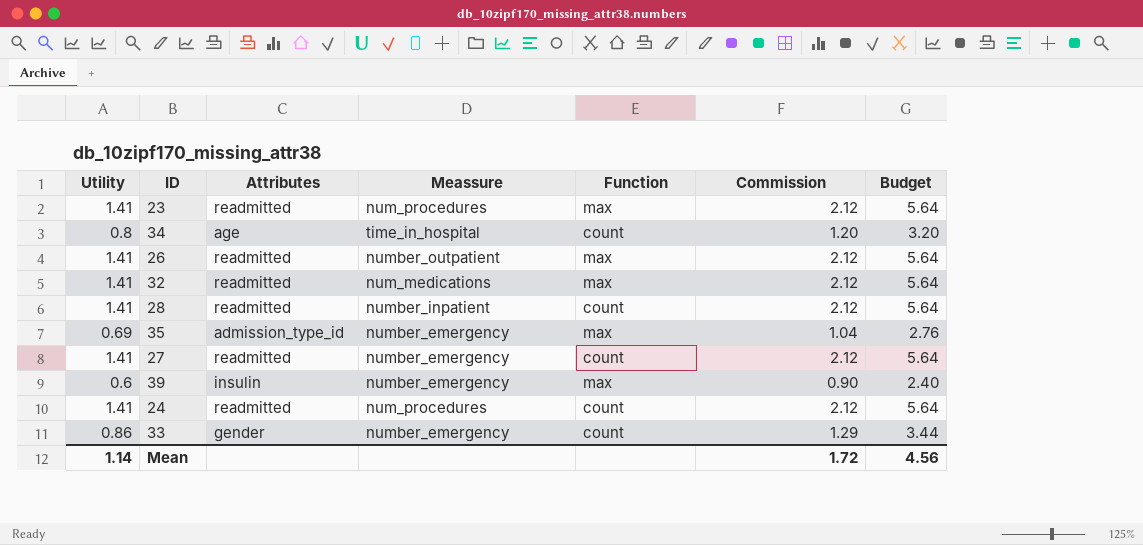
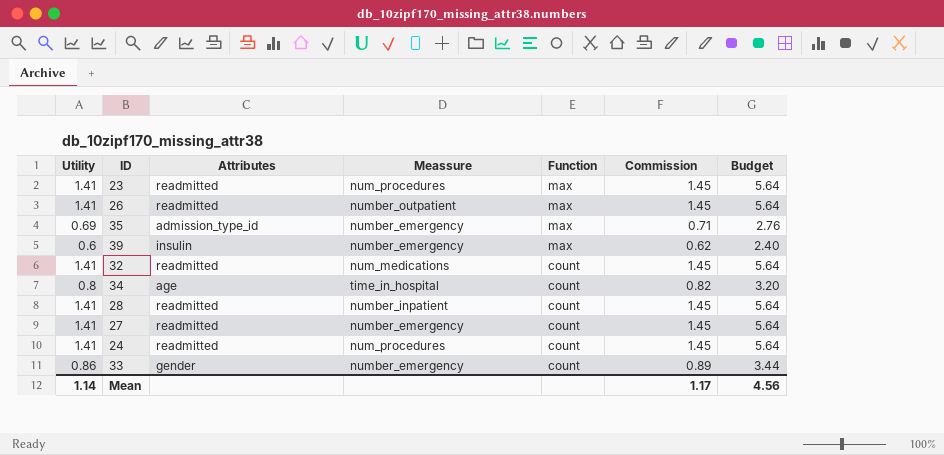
row order: none -> Function descending
column Commission | formula: [Utility] * 1.5 -> [Utility] * 1.03
32 | Function: max -> count
Mean | Commission: 1.72 -> 1.17

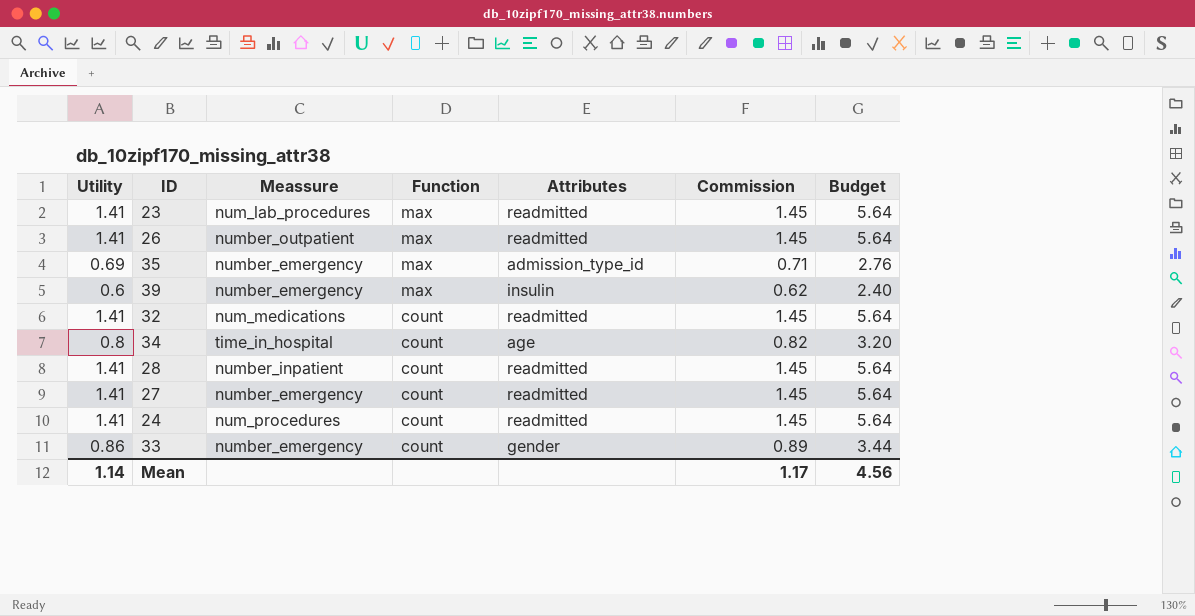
column Attributes | position: 3 -> 5
23 | Meassure: num_procedures -> num_lab_procedures

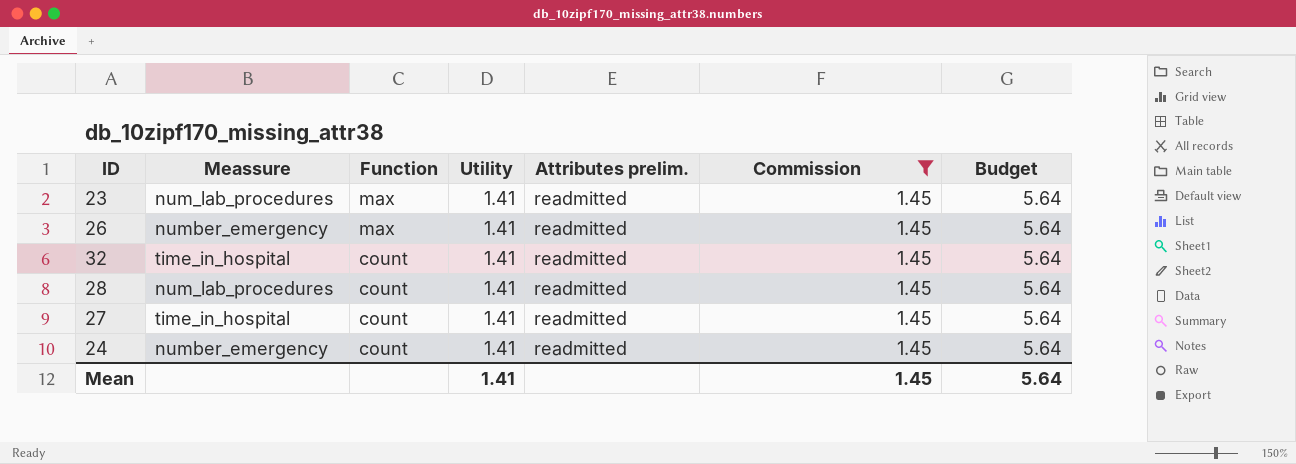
filter: none -> Commission = 1.45
column Utility | position: 1 -> 4
column name: Attributes -> Attributes prelim.
26 | Meassure: number_outpatient -> number_emergency
32 | Meassure: num_medications -> time_in_hospital
28 | Meassure: number_inpatient -> num_lab_procedures
27 | Meassure: number_emergency -> time_in_hospital
24 | Meassure: num_procedures -> number_emergency
Mean | Utility: 1.14 -> 1.41
Mean | Commission: 1.17 -> 1.45
Mean | Budget: 4.56 -> 5.64

